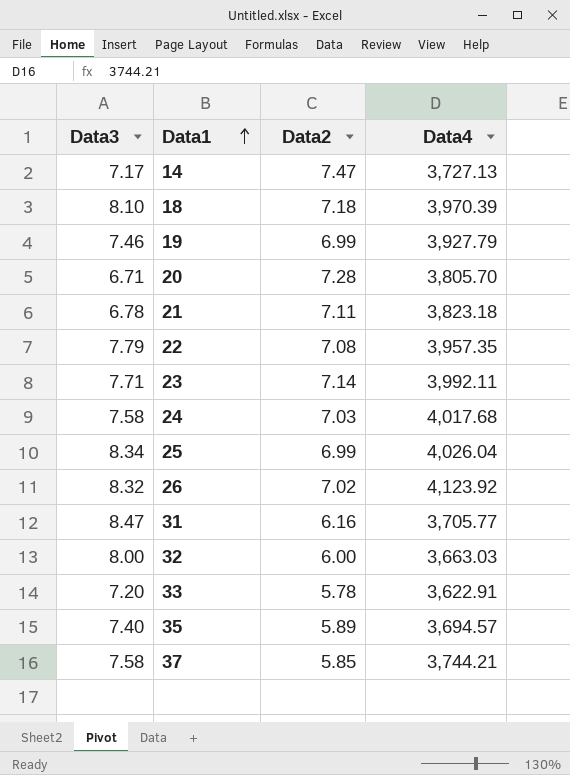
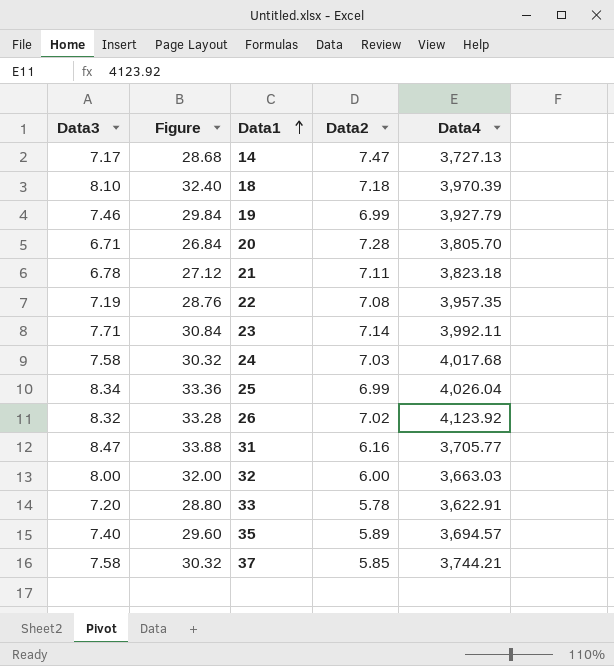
column Figure | formula: none -> [Data3] * 4
22 | Data3: 7.79 -> 7.19

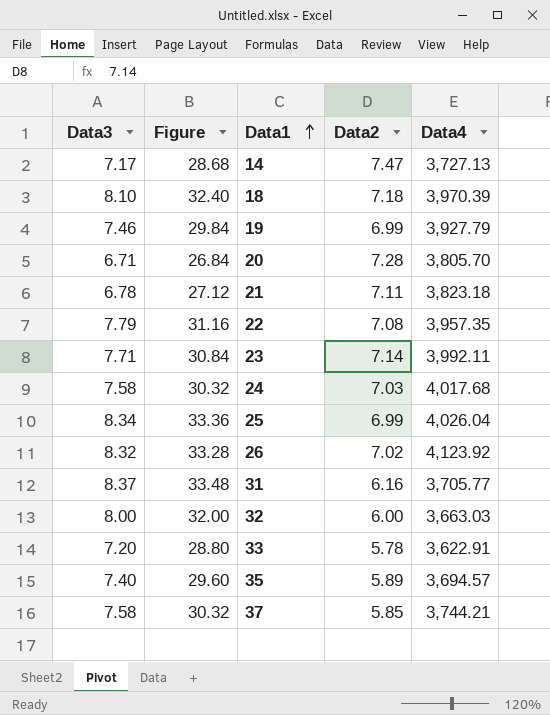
22 | Data3: 7.19 -> 7.79
22 | Figure: 28.76 -> 31.16
31 | Data3: 8.47 -> 8.37
31 | Figure: 33.88 -> 33.48

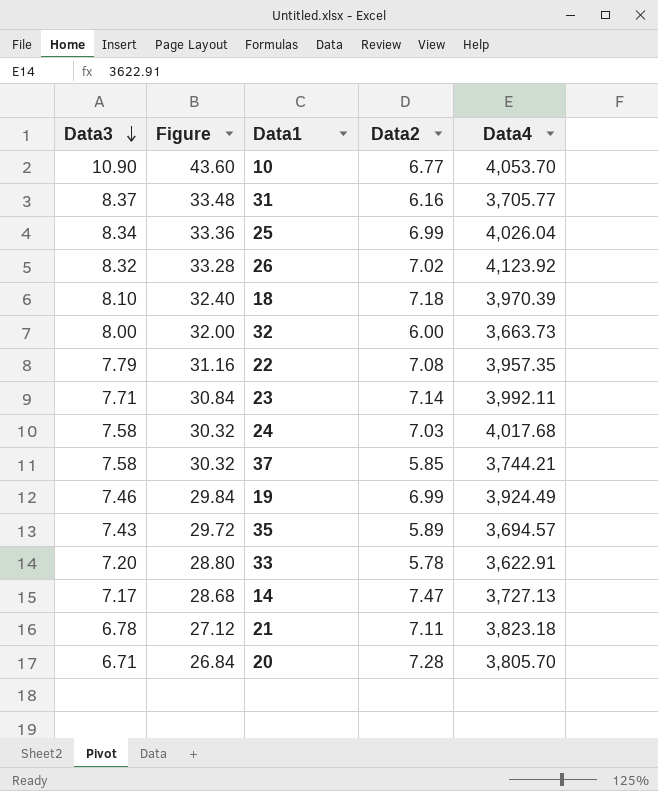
row order: Data1 ascending -> Data3 descending
row 10: none -> 10.90 | 43.60 | 6.77 | 4,053.70
32 | Data4: 3,663.03 -> 3,663.73
19 | Data4: 3,927.79 -> 3,924.49
35 | Data3: 7.40 -> 7.43
35 | Figure: 29.60 -> 29.72

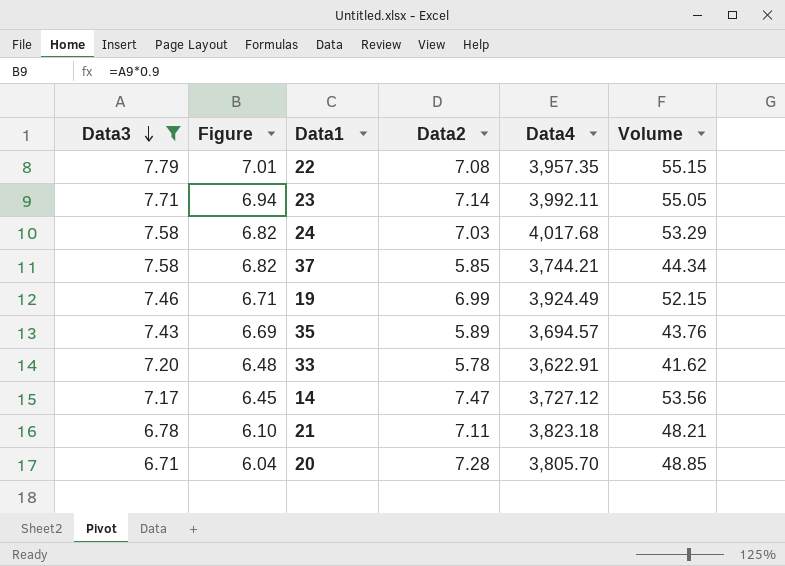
filter: none -> Data3 <= 7.79
column Figure | formula: [Data3] * 4 -> [Data3] * 0.9
column Volume | formula: none -> [Data3] * [Data2]
14 | Data4: 3,727.13 -> 3,727.12

